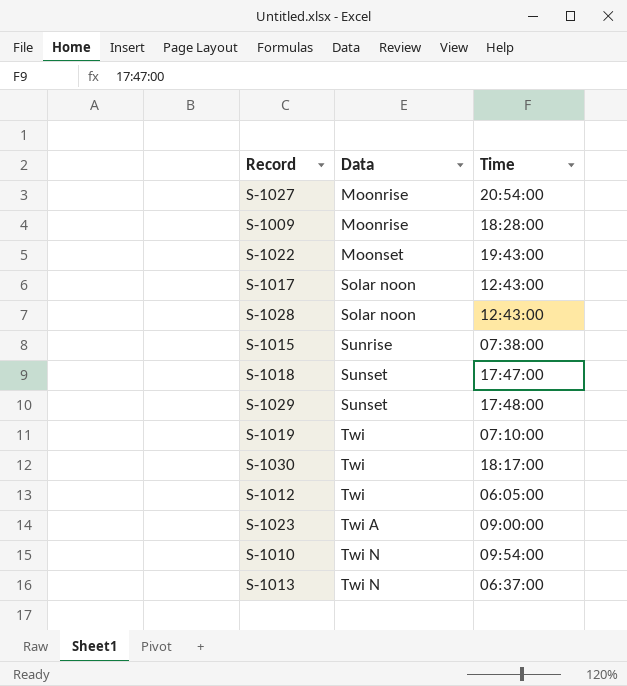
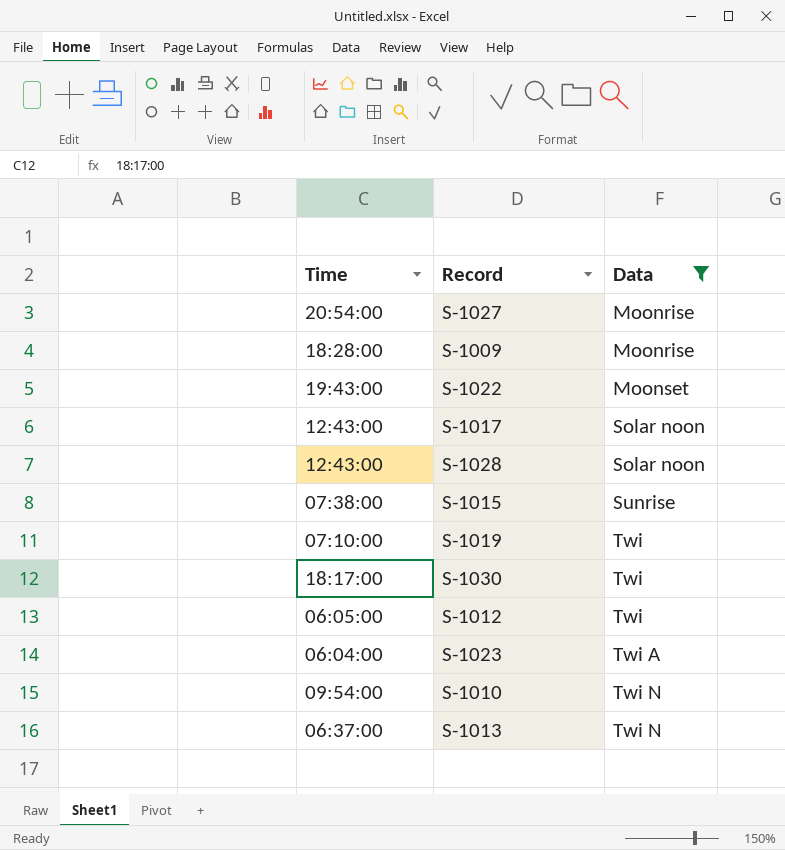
filter: none -> Data != Sunset
column Time | position: 3 -> 1
S-1023 | Time: 09:00:00 -> 06:04:00

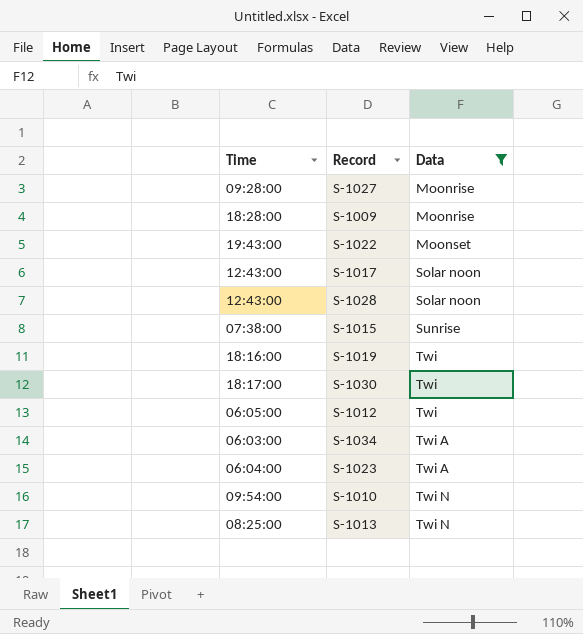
S-1027 | Time: 20:54:00 -> 09:28:00
S-1019 | Time: 07:10:00 -> 18:16:00
row S-1034: none -> 06:03:00 | Twi A
S-1013 | Time: 06:37:00 -> 08:25:00

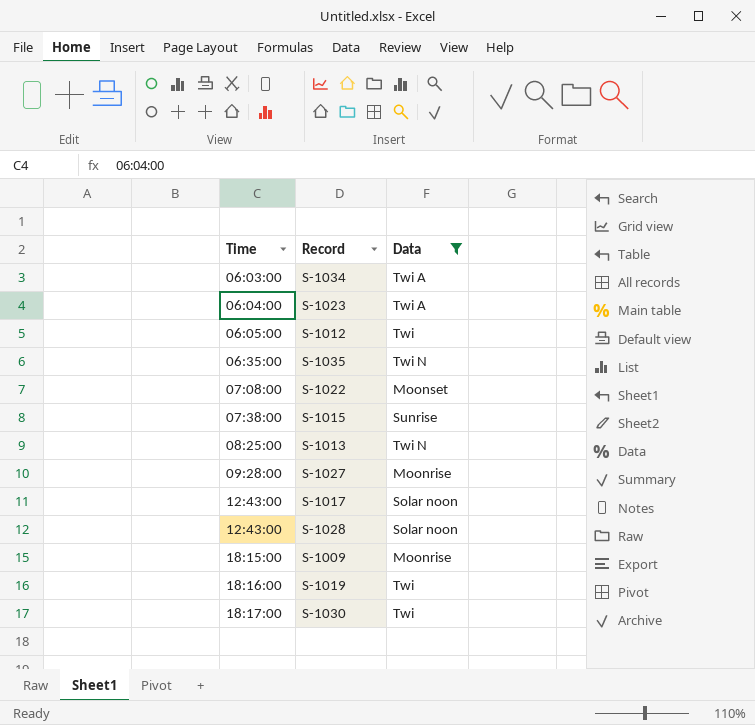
row order: Data ascending -> Time ascending
row S-1010: 09:54:00 | Twi N -> none
row S-1035: none -> 06:35:00 | Twi N
S-1022 | Time: 19:43:00 -> 07:08:00
S-1009 | Time: 18:28:00 -> 18:15:00

